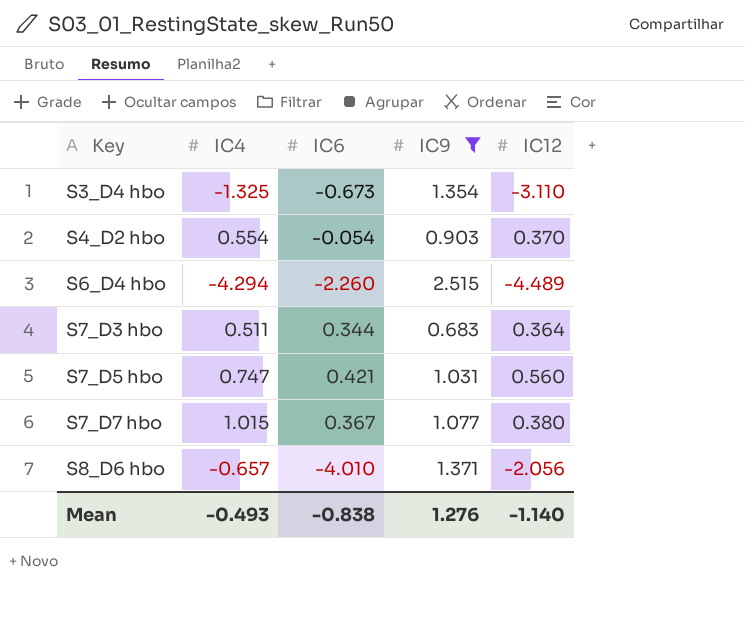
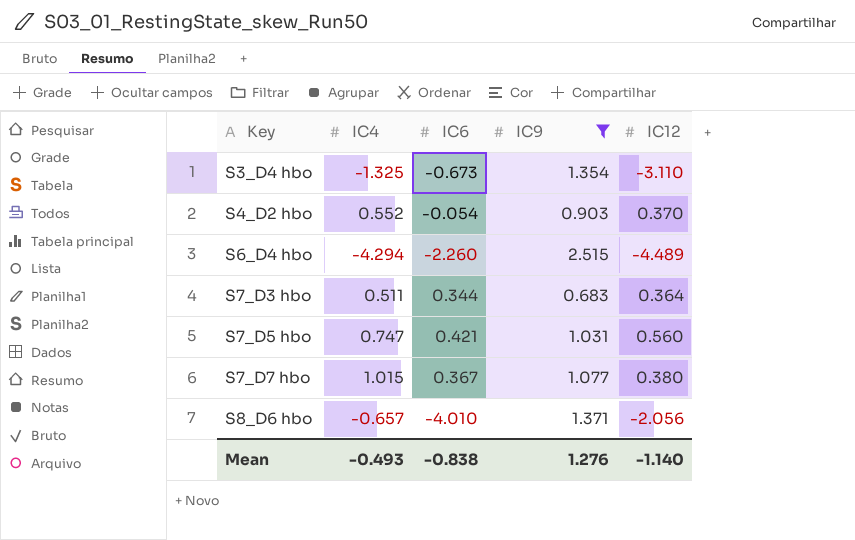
S4_D2 hbo | IC4: 0.554 -> 0.552

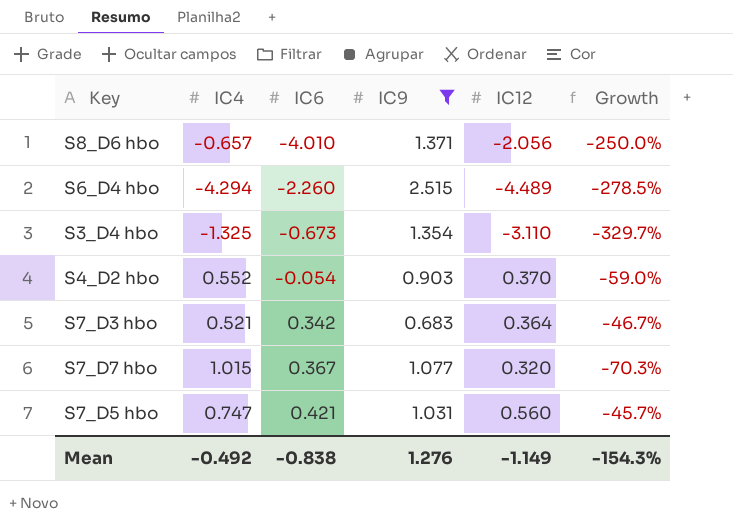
row order: Key ascending -> IC6 ascending
column Growth | formula: none -> ([IC12] - [IC9]) / [IC9]
S7_D3 hbo | IC4: 0.511 -> 0.521
S7_D3 hbo | IC6: 0.344 -> 0.342
S7_D7 hbo | IC12: 0.380 -> 0.320
Mean | IC4: -0.493 -> -0.492
Mean | IC12: -1.140 -> -1.149

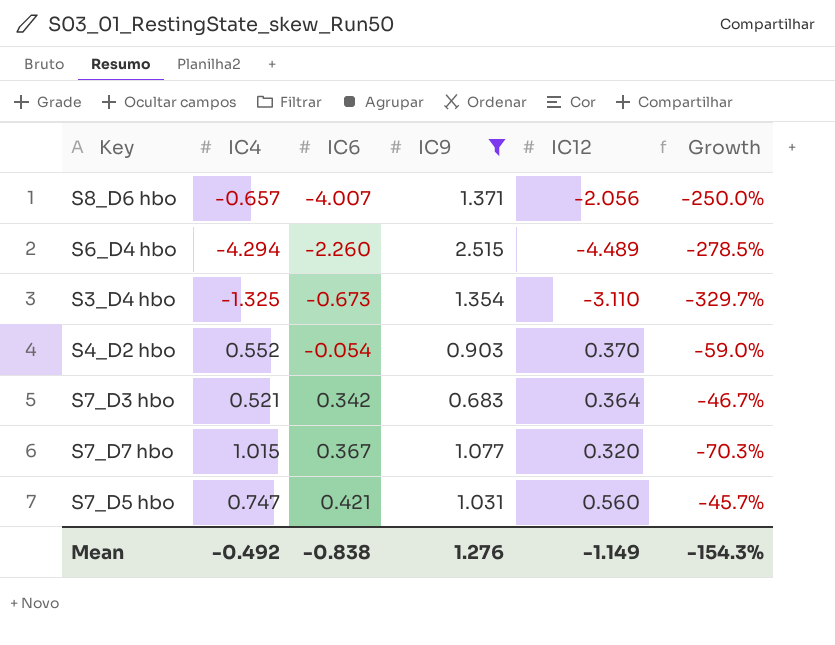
S8_D6 hbo | IC6: -4.010 -> -4.007

